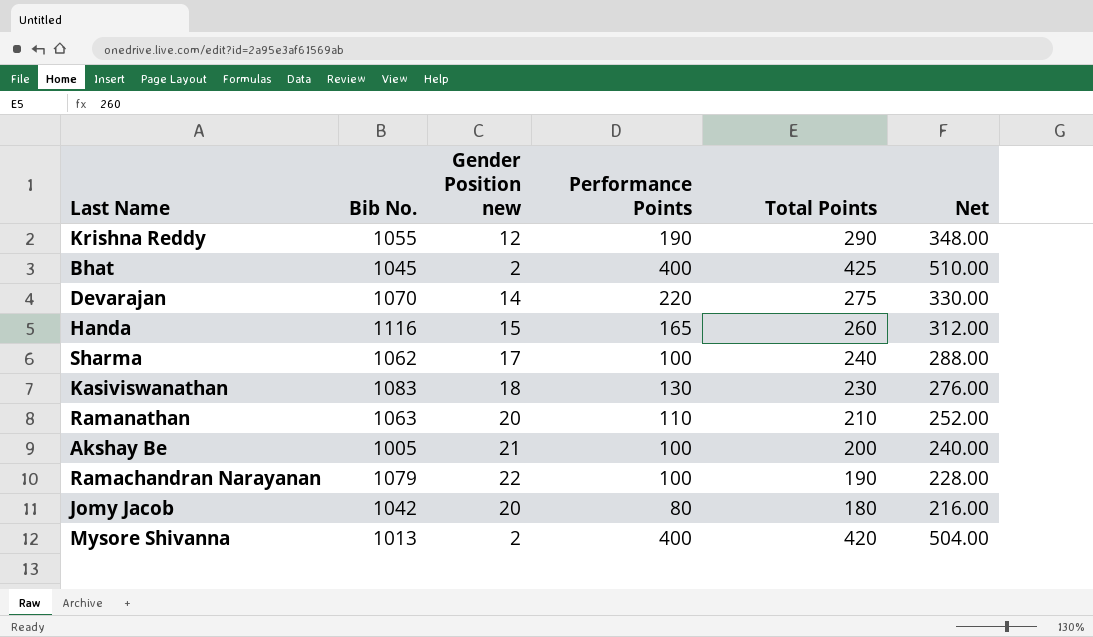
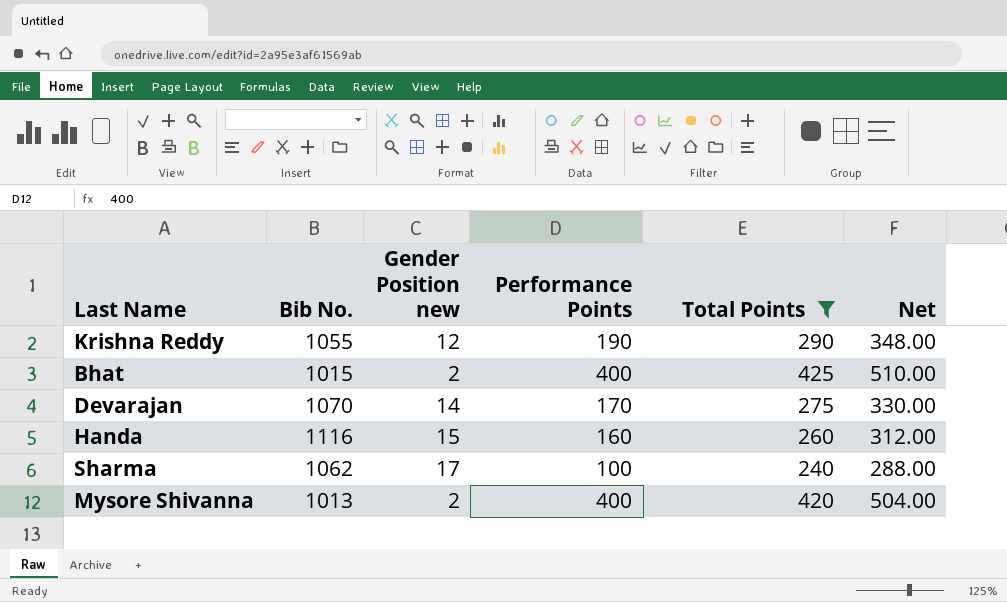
filter: none -> Total Points >= 240
Bhat | Bib No.: 1045 -> 1015
Devarajan | Performance Points: 220 -> 170
Handa | Performance Points: 165 -> 160

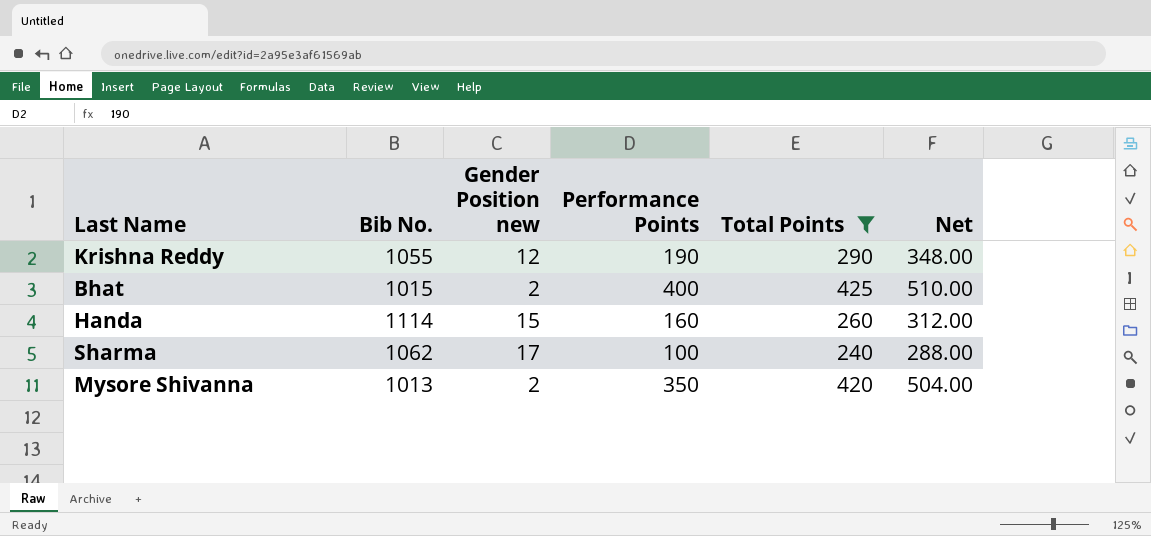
row Devarajan: 1070 | 14 | 170 | 275 | 330.00 -> none
Handa | Bib No.: 1116 -> 1114
Mysore Shivanna | Performance Points: 400 -> 350

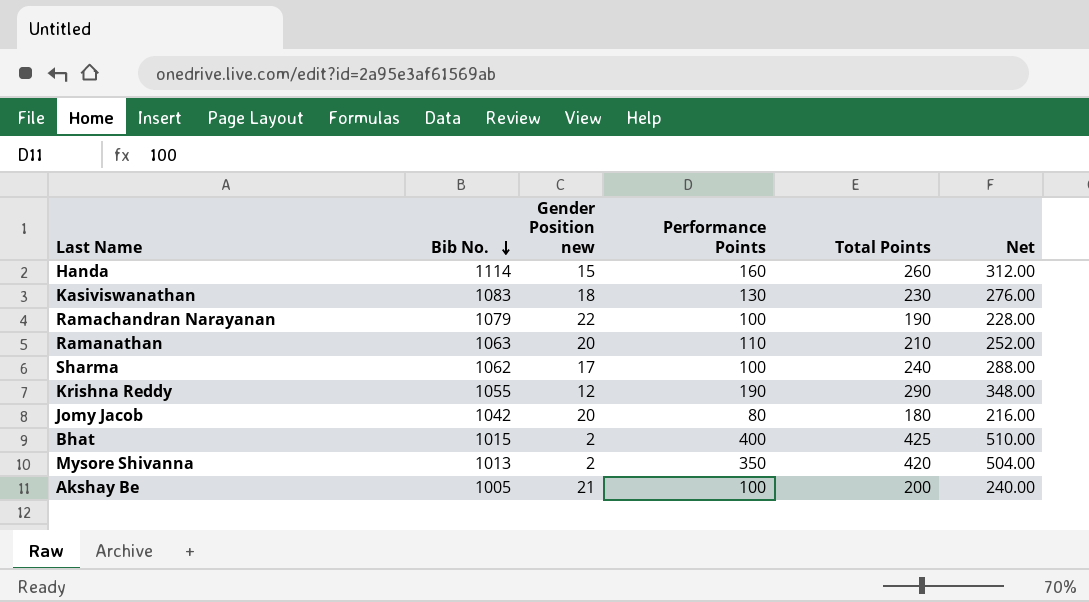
filter: Total Points >= 240 -> none
row order: none -> Bib No. descending

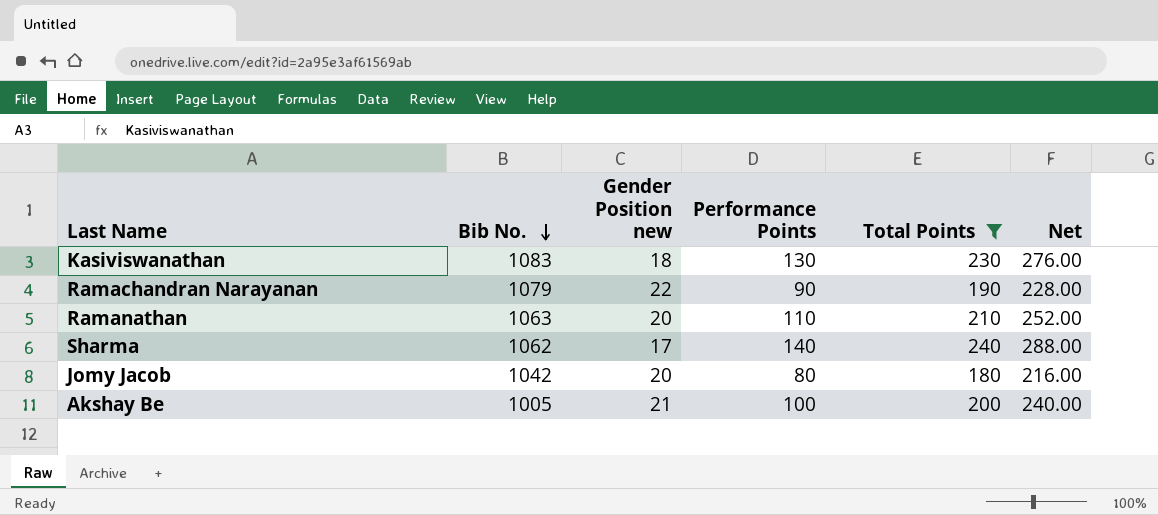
filter: none -> Total Points <= 240
Ramachandran Narayanan | Performance Points: 100 -> 90
Sharma | Performance Points: 100 -> 140

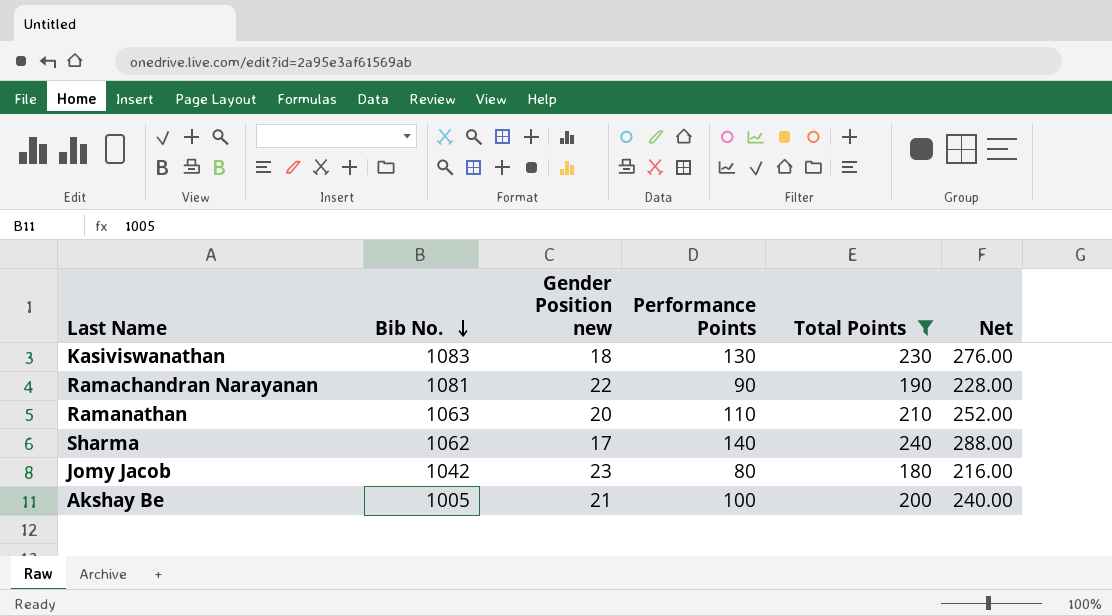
Ramachandran Narayanan | Bib No.: 1079 -> 1081
Jomy Jacob | Gender Position new: 20 -> 23

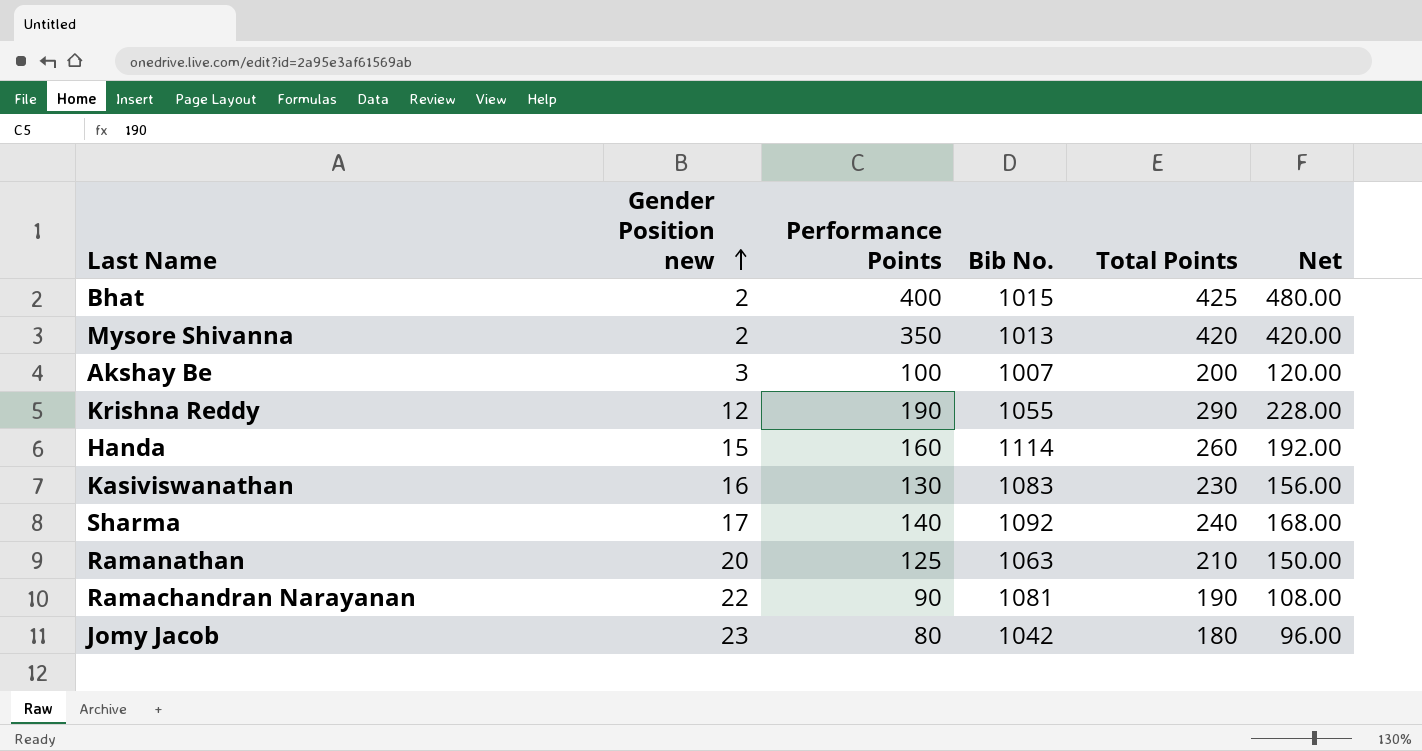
filter: Total Points <= 240 -> none
row order: Bib No. descending -> Gender Position new ascending
column Bib No. | position: 2 -> 4
column Net | formula: [Total Points] * 1.2 -> [Performance Points] * 1.2
Akshay Be | Gender Position new: 21 -> 3
Akshay Be | Bib No.: 1005 -> 1007
Kasiviswanathan | Gender Position new: 18 -> 16
Sharma | Bib No.: 1062 -> 1092
Ramanathan | Performance Points: 110 -> 125

